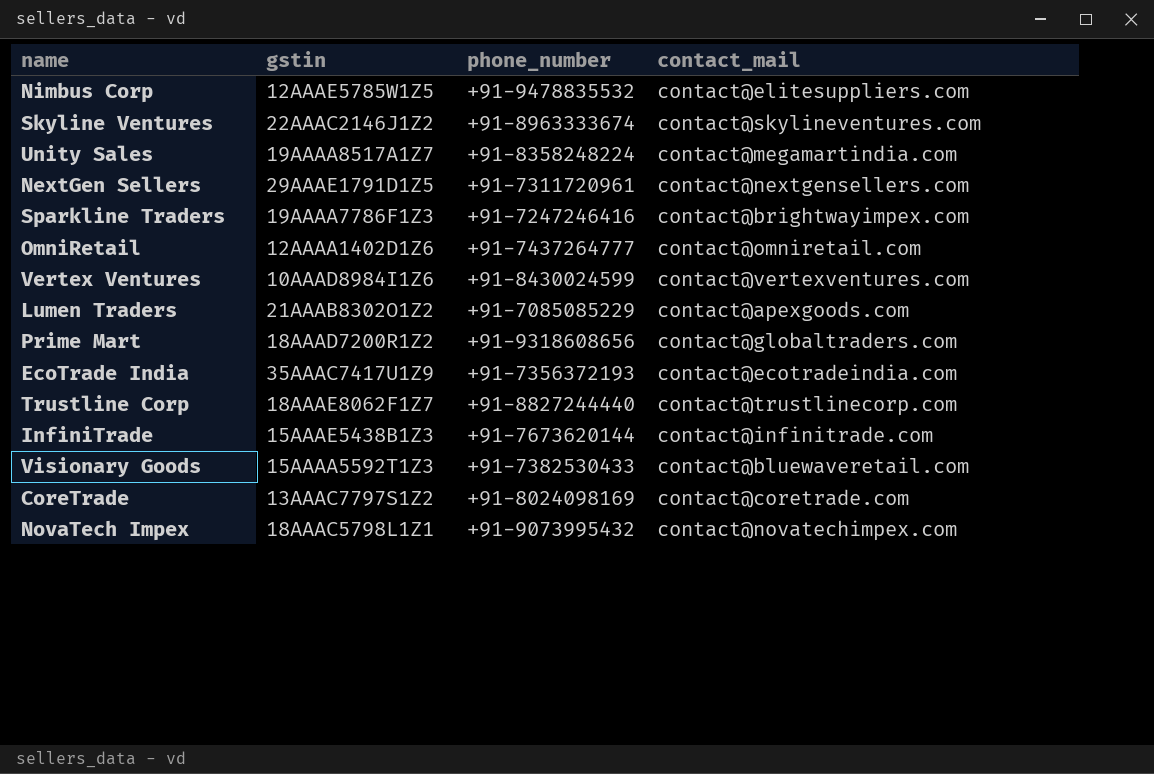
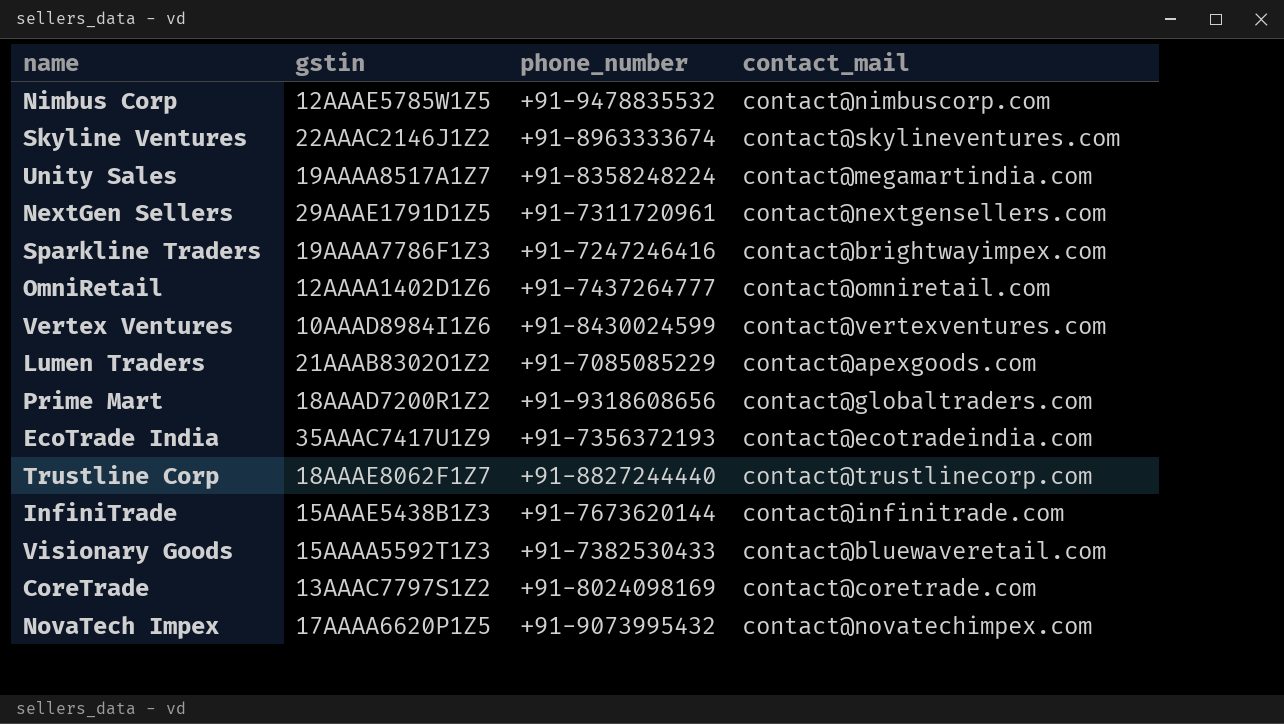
Nimbus Corp | contact_mail: contact@elitesuppliers.com -> contact@nimbuscorp.com
NovaTech Impex | gstin: 18AAAC5798L1Z1 -> 17AAAA6620P1Z5

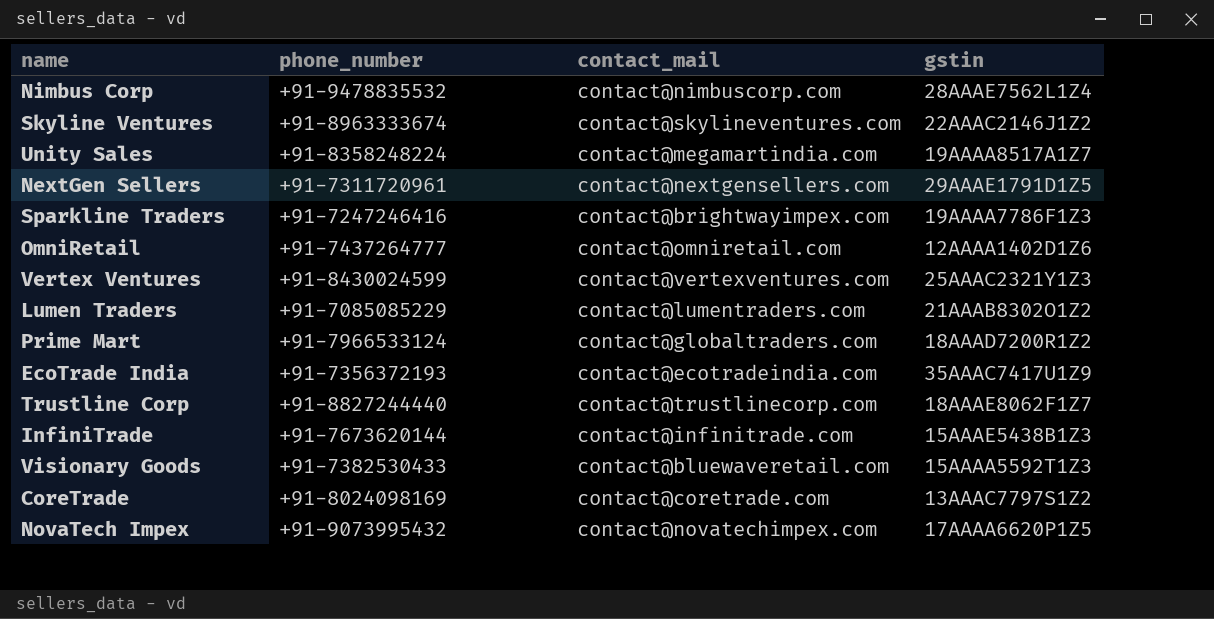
column gstin | position: 2 -> 4
Nimbus Corp | gstin: 12AAAE5785W1Z5 -> 28AAAE7562L1Z4
Vertex Ventures | gstin: 10AAAD8984I1Z6 -> 25AAAC2321Y1Z3
Lumen Traders | contact_mail: contact@apexgoods.com -> contact@lumentraders.com
Prime Mart | phone_number: +91-9318608656 -> +91-7966533124

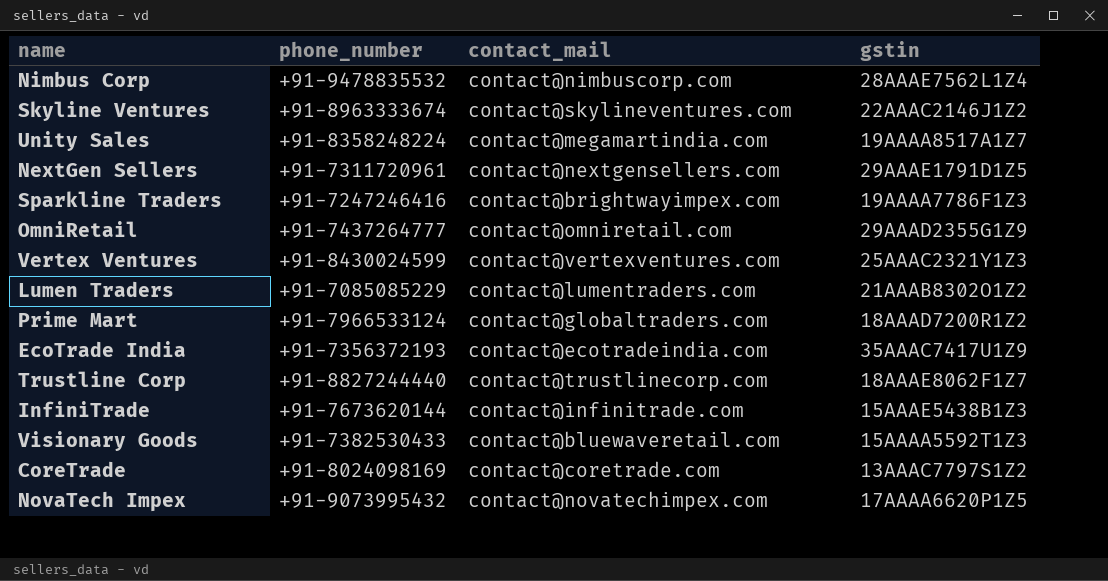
OmniRetail | gstin: 12AAAA1402D1Z6 -> 29AAAD2355G1Z9

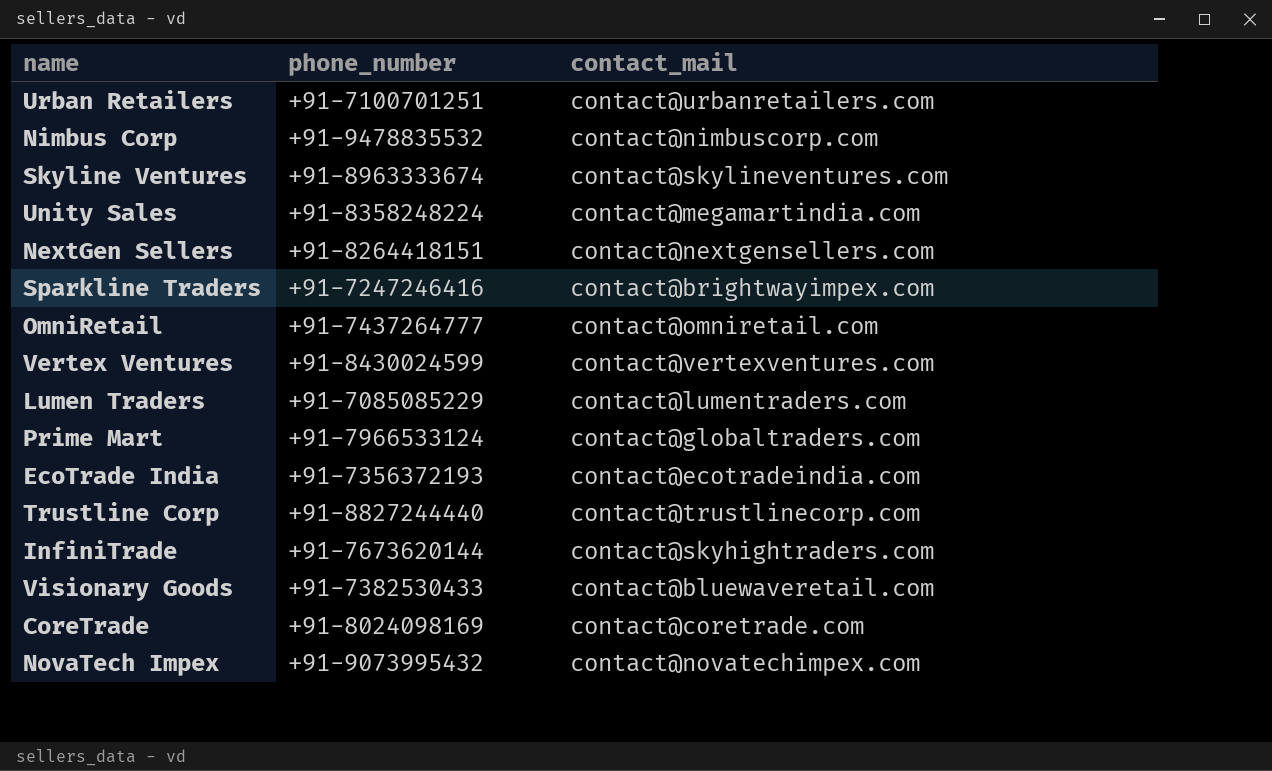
column gstin | position: 4 -> none
row Urban Retailers: none -> +91-7100701251 | contact@urbanretailers.com
NextGen Sellers | phone_number: +91-7311720961 -> +91-8264418151
InfiniTrade | contact_mail: contact@infinitrade.com -> contact@skyhightraders.com

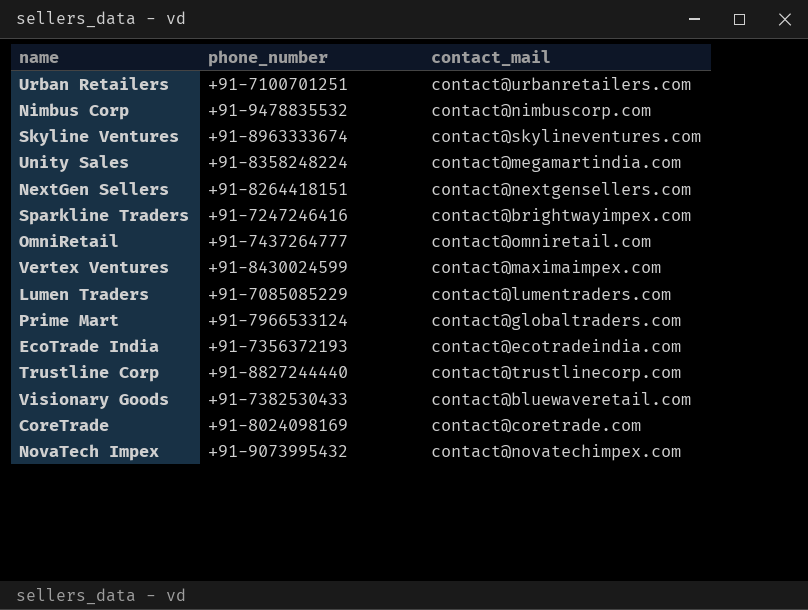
row InfiniTrade: +91-7673620144 | contact@skyhightraders.com -> none
Vertex Ventures | contact_mail: contact@vertexventures.com -> contact@maximaimpex.com

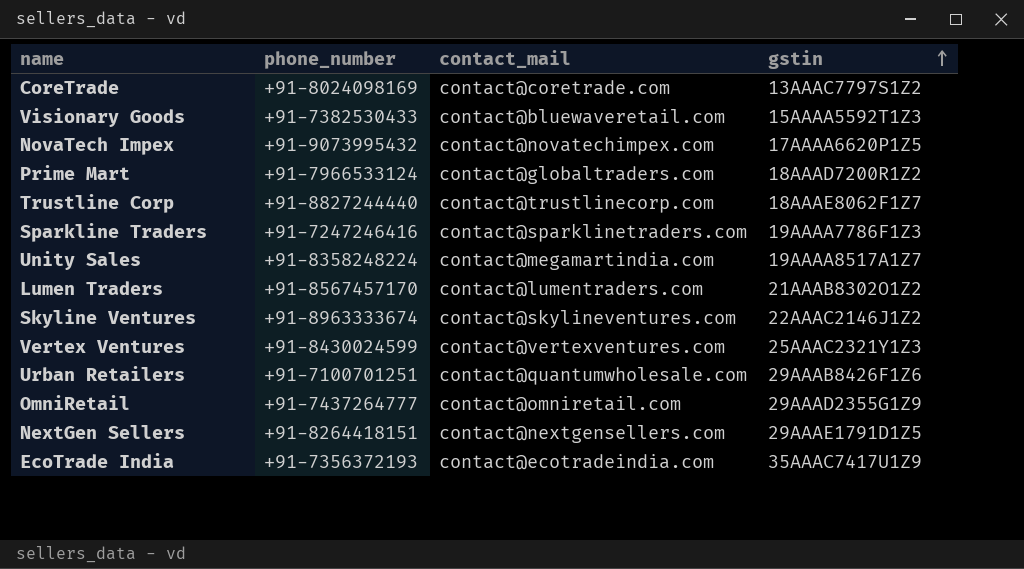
row order: none -> gstin ascending
column gstin | position: none -> 4
row Nimbus Corp: +91-9478835532 | contact@nimbuscorp.com -> none
Sparkline Traders | contact_mail: contact@brightwayimpex.com -> contact@sparklinetraders.com
Lumen Traders | phone_number: +91-7085085229 -> +91-8567457170
Vertex Ventures | contact_mail: contact@maximaimpex.com -> contact@vertexventures.com
Urban Retailers | contact_mail: contact@urbanretailers.com -> contact@quantumwholesale.com

